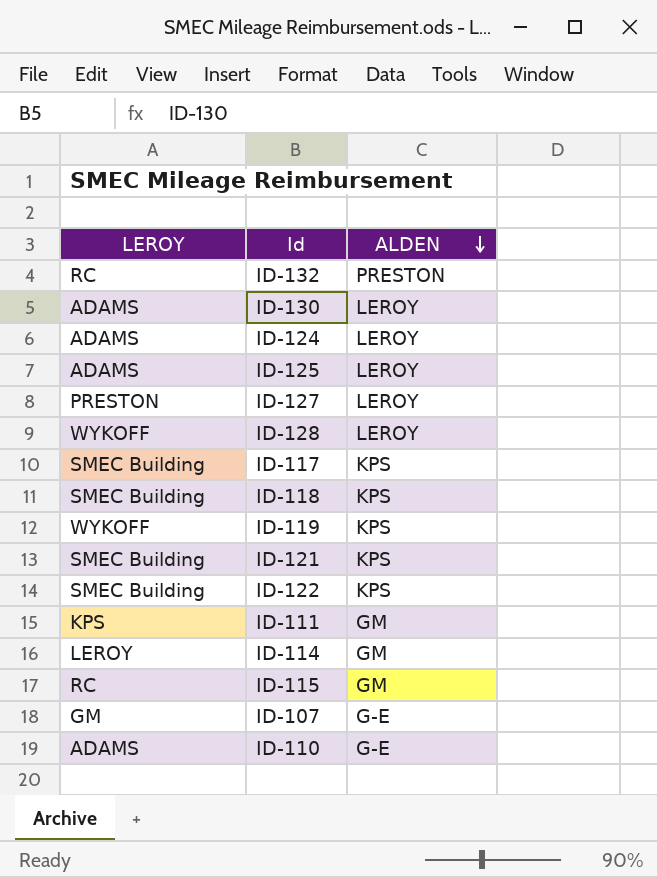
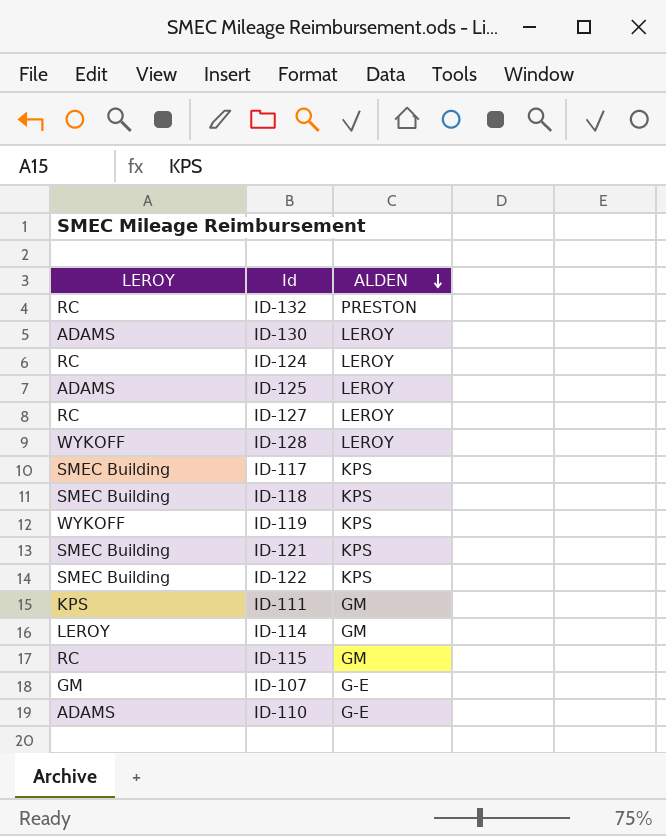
ID-124 | LEROY: ADAMS -> RC
ID-127 | LEROY: PRESTON -> RC

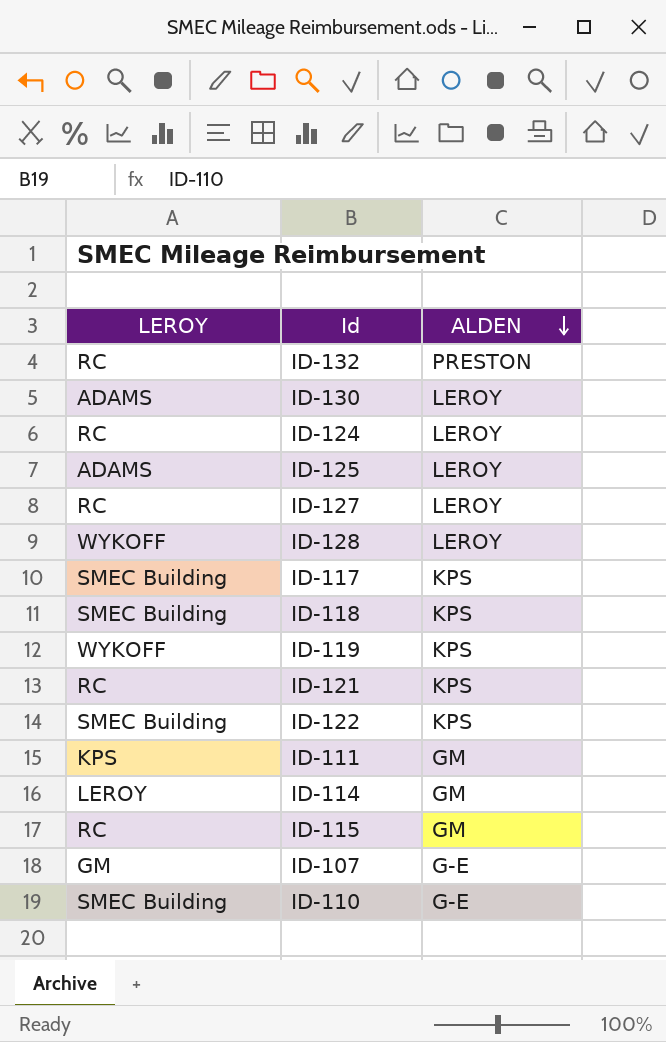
ID-121 | LEROY: SMEC Building -> RC
ID-110 | LEROY: ADAMS -> SMEC Building

